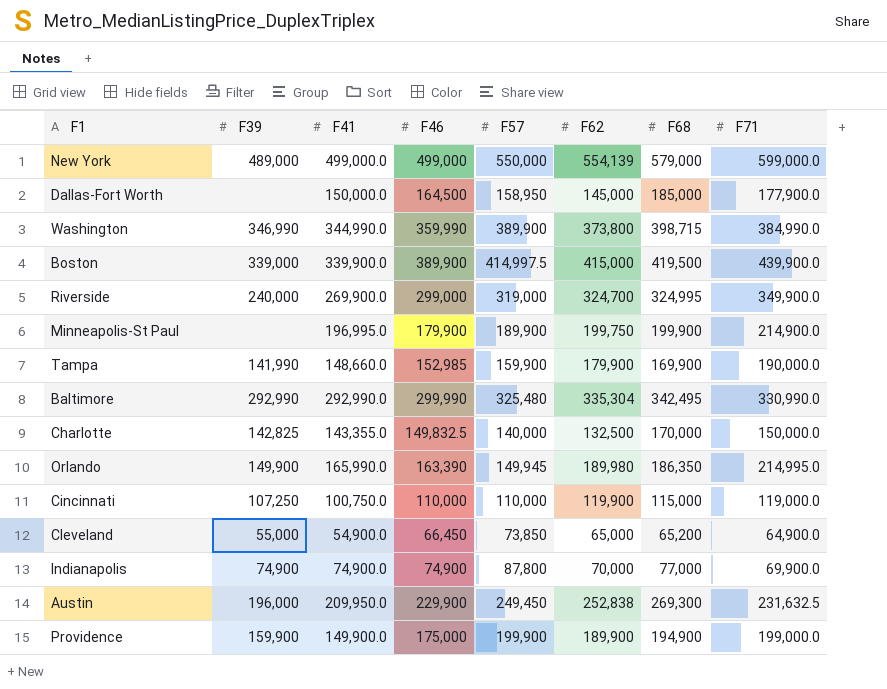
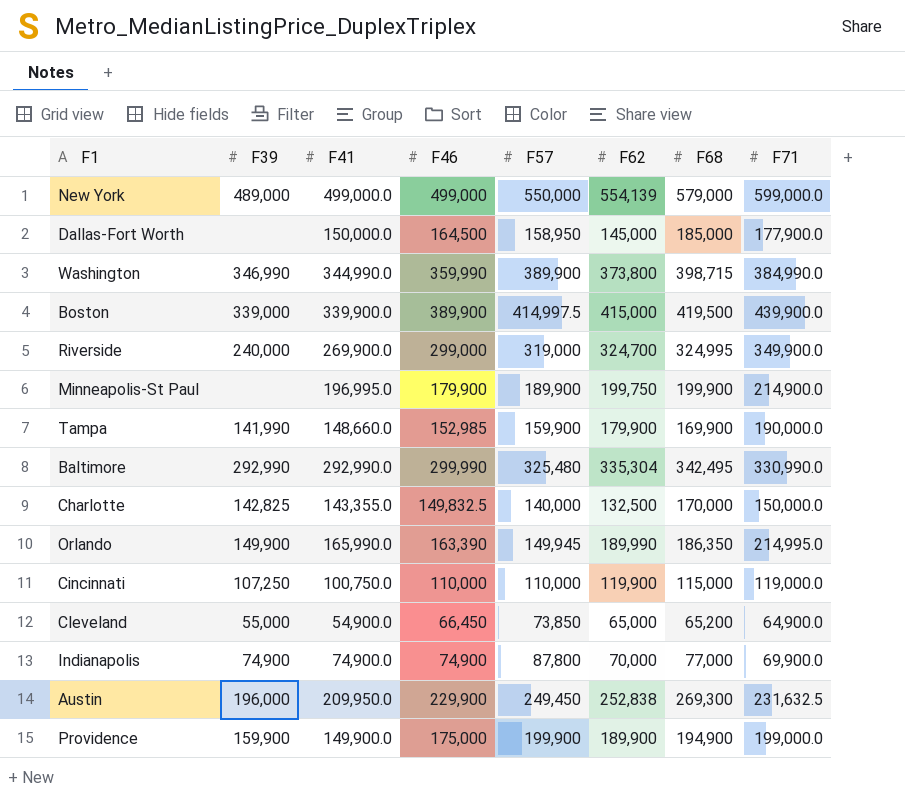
Orlando | F62: 189,980 -> 189,990

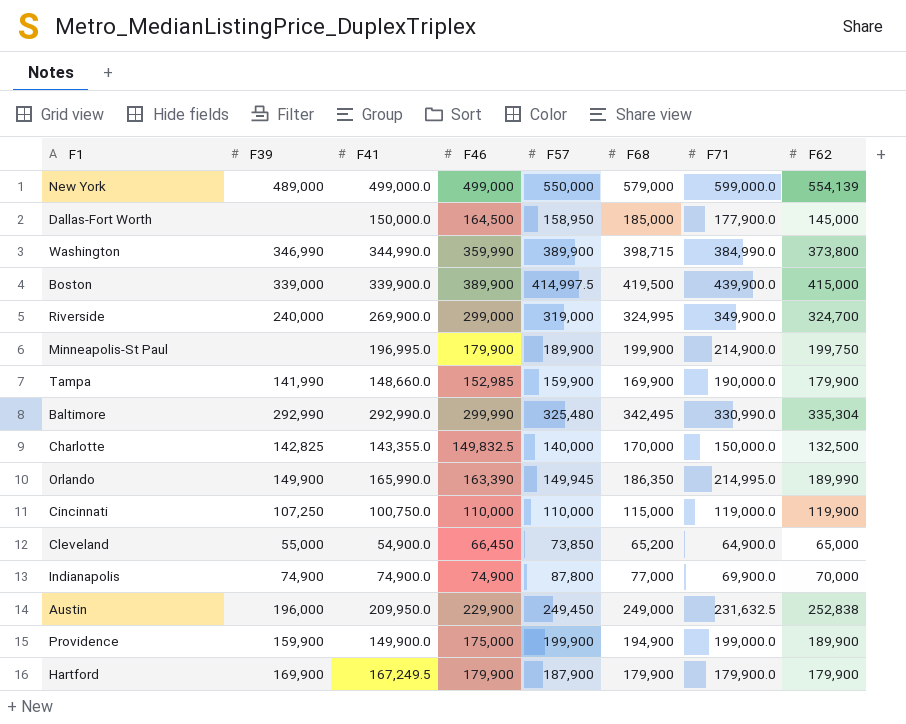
column F62 | position: 6 -> 8
Austin | F68: 269,300 -> 249,000
row Hartford: none -> 169,900 | 167,249.5 | 179,900 | 187,900 | 179,900 | 179,900.0 | 179,900

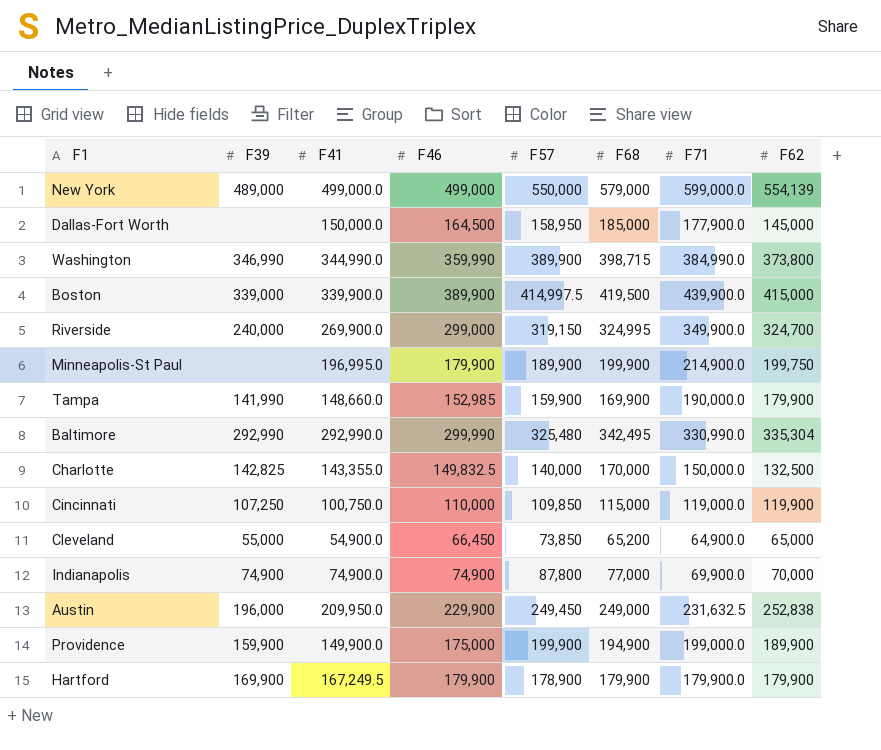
row Orlando: 149,900 | 165,990.0 | 163,390 | 149,945 | 186,350 | 214,995.0 | 189,990 -> none
Riverside | F57: 319,000 -> 319,150
Cincinnati | F57: 110,000 -> 109,850
Hartford | F57: 187,900 -> 178,900

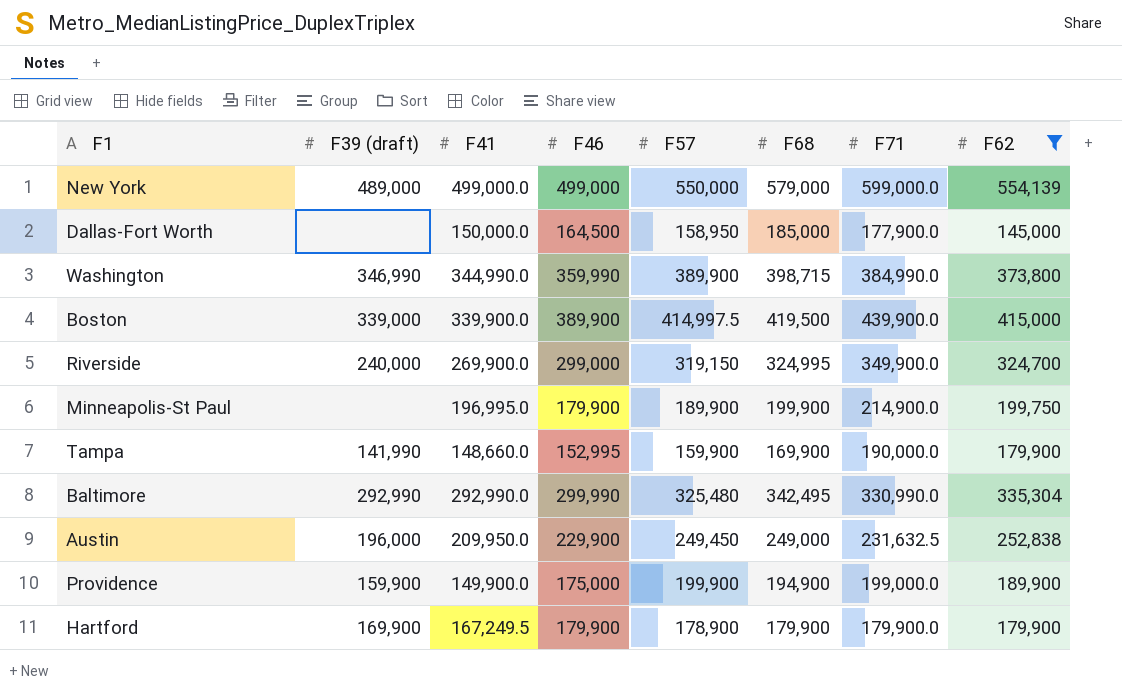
filter: none -> F62 >= 145,000
column name: F39 -> F39 (draft)
Tampa | F46: 152,985 -> 152,995

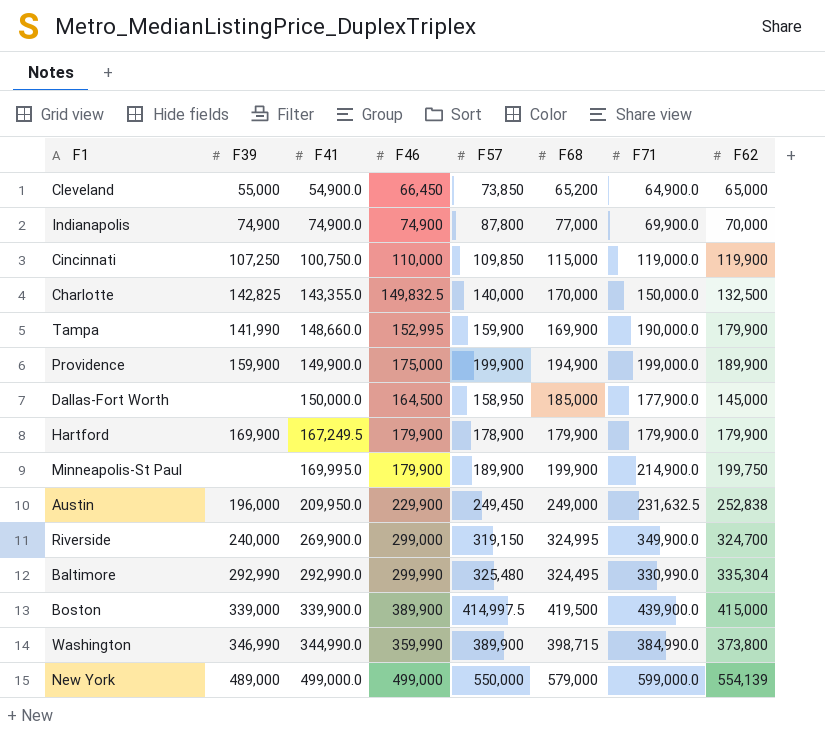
filter: F62 >= 145,000 -> none
row order: none -> F41 ascending
column name: F39 (draft) -> F39
Minneapolis-St Paul | F41: 196,995.0 -> 169,995.0
Baltimore | F68: 342,495 -> 324,495

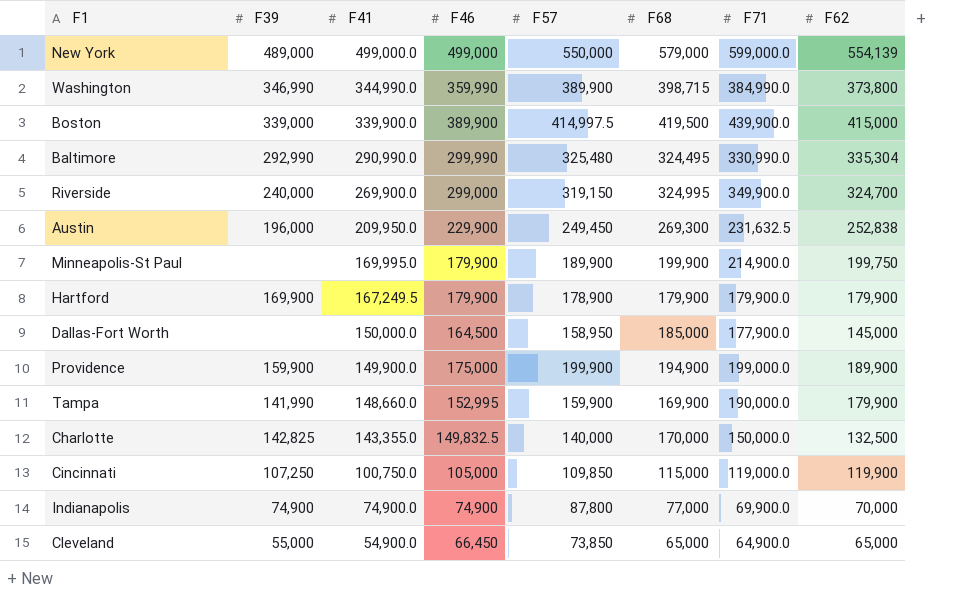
row order: F41 ascending -> F41 descending
Baltimore | F41: 292,990.0 -> 290,990.0
Austin | F68: 249,000 -> 269,300
Cincinnati | F46: 110,000 -> 105,000
Cleveland | F68: 65,200 -> 65,000

